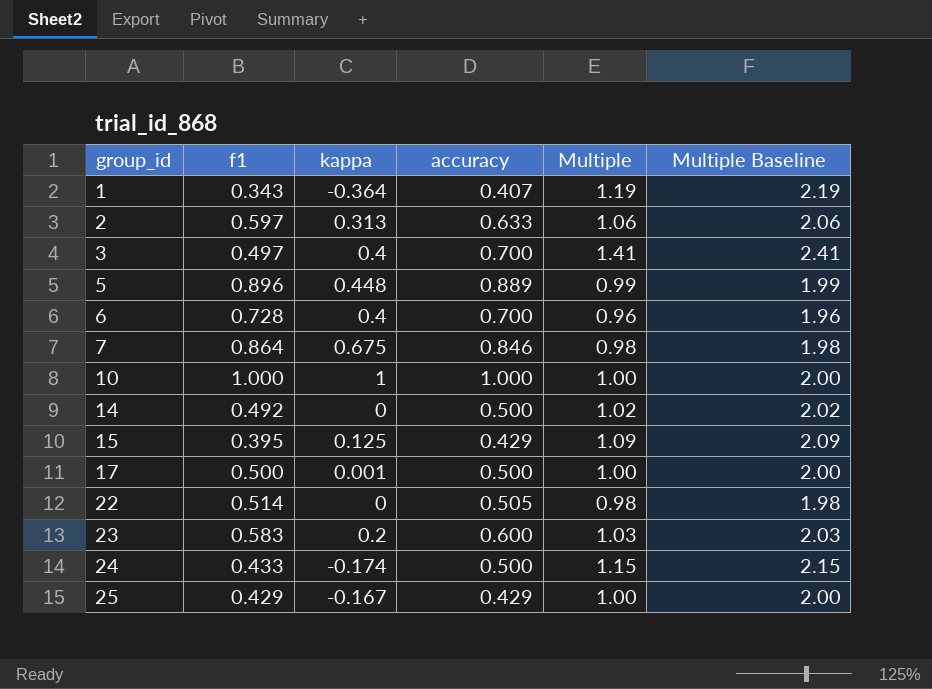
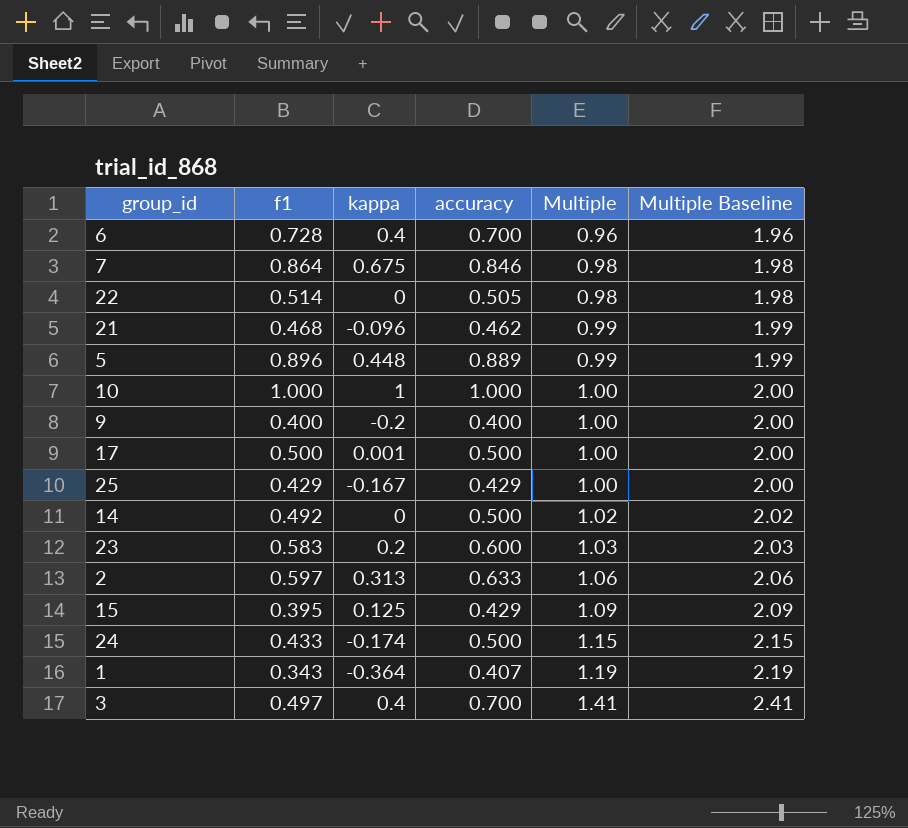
row order: group_id ascending -> Multiple ascending
row 21: none -> 0.468 | -0.096 | 0.462 | 0.99 | 1.99
row 9: none -> 0.400 | -0.2 | 0.400 | 1.00 | 2.00

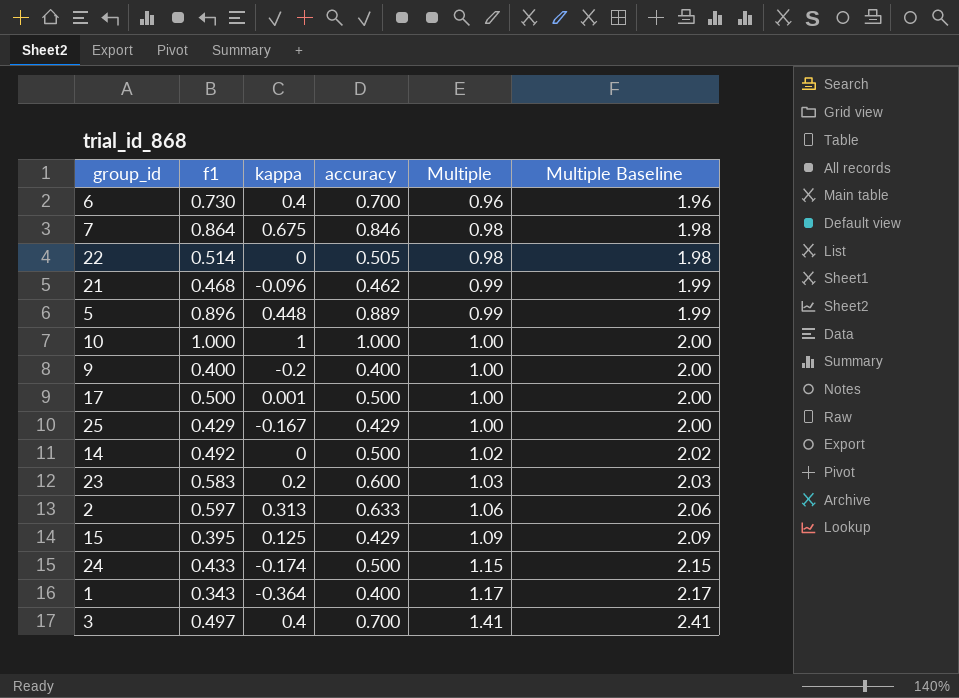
6 | f1: 0.728 -> 0.730
1 | accuracy: 0.407 -> 0.400
1 | Multiple: 1.19 -> 1.17
1 | Multiple Baseline: 2.19 -> 2.17

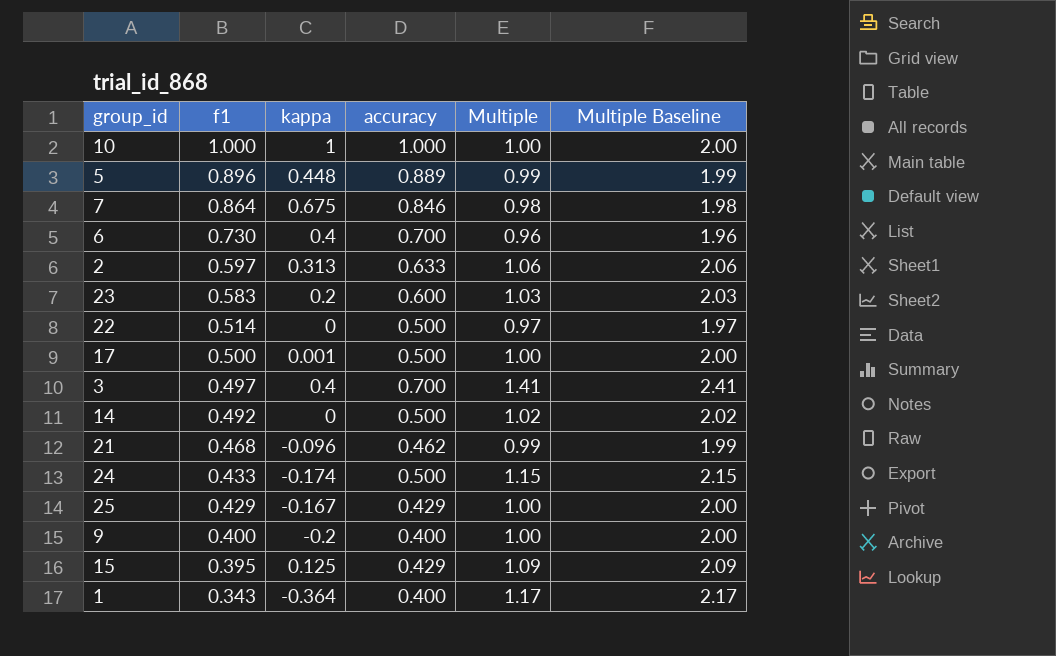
row order: Multiple ascending -> f1 descending
22 | accuracy: 0.505 -> 0.500
22 | Multiple: 0.98 -> 0.97
22 | Multiple Baseline: 1.98 -> 1.97

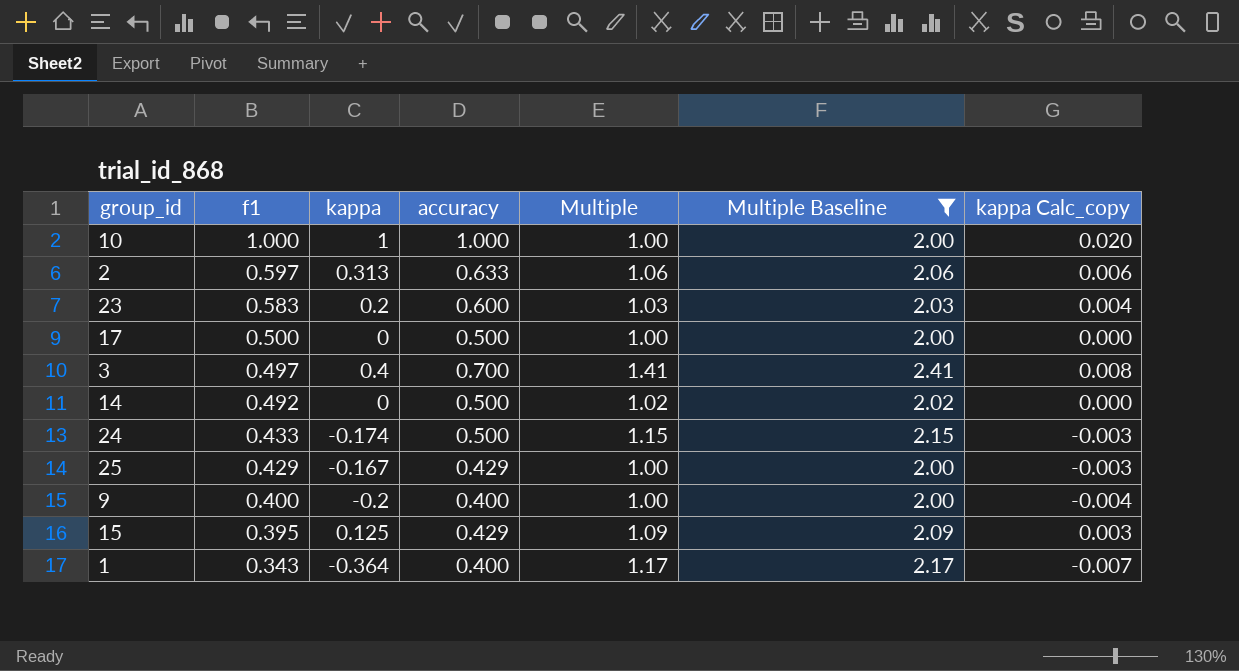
filter: none -> Multiple Baseline >= 2.00
column kappa Calc_copy | formula: none -> [kappa] * 0.02
17 | kappa: 0.001 -> 0

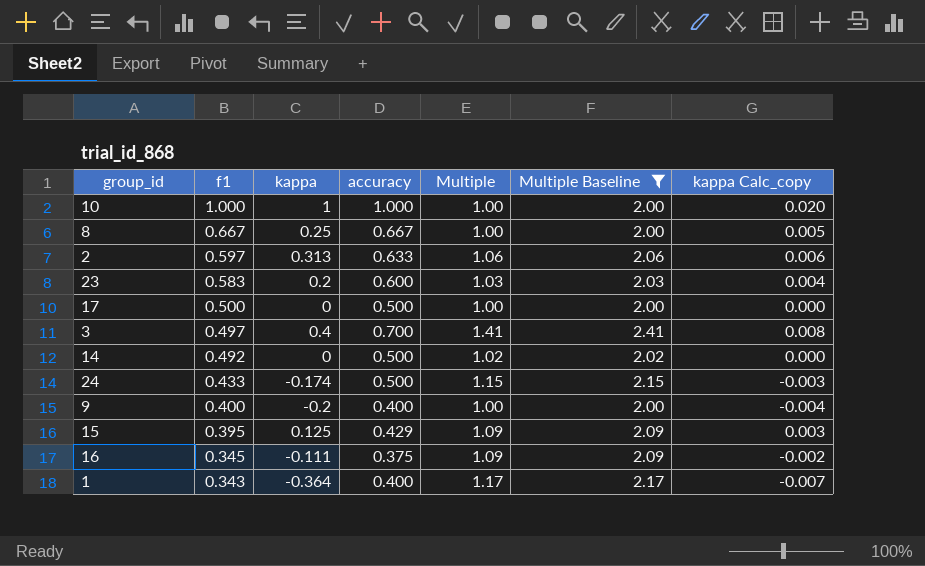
row 25: 0.429 | -0.167 | 0.429 | 1.00 | 2.00 | -0.003 -> none
row 8: none -> 0.667 | 0.25 | 0.667 | 1.00 | 2.00 | 0.005
row 16: none -> 0.345 | -0.111 | 0.375 | 1.09 | 2.09 | -0.002

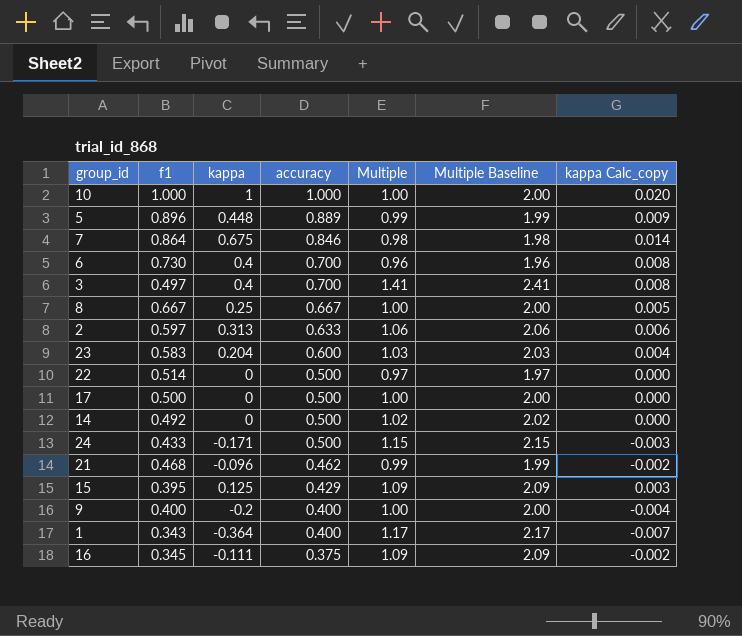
filter: Multiple Baseline >= 2.00 -> none
row order: f1 descending -> accuracy descending
23 | kappa: 0.2 -> 0.204
24 | kappa: -0.174 -> -0.171

